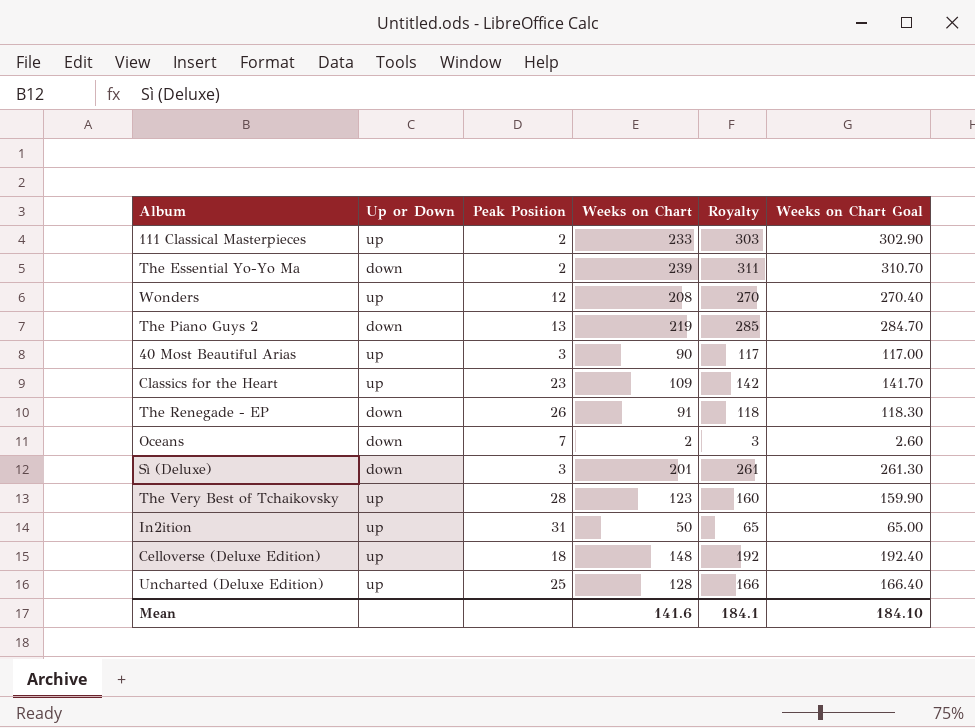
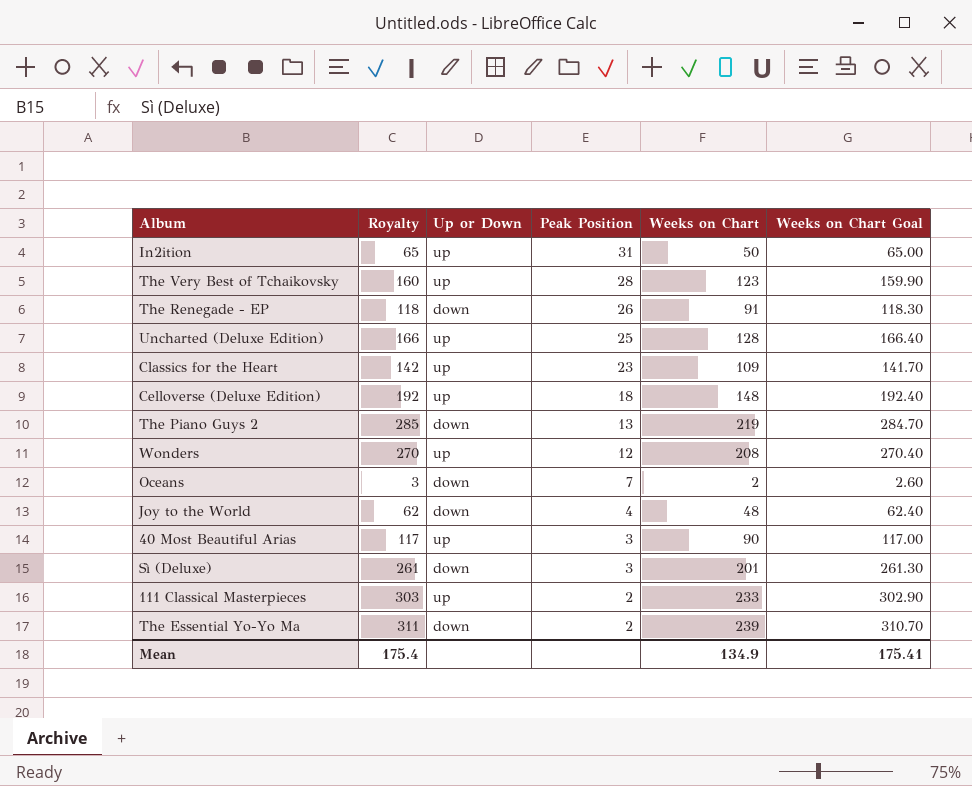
row order: none -> Peak Position descending
column Royalty | position: 5 -> 2
row Joy to the World: none -> 62 | down | 4 | 48 | 62.40
Mean | Royalty: 184.1 -> 175.4
Mean | Weeks on Chart: 141.6 -> 134.9
Mean | Weeks on Chart Goal: 184.10 -> 175.41

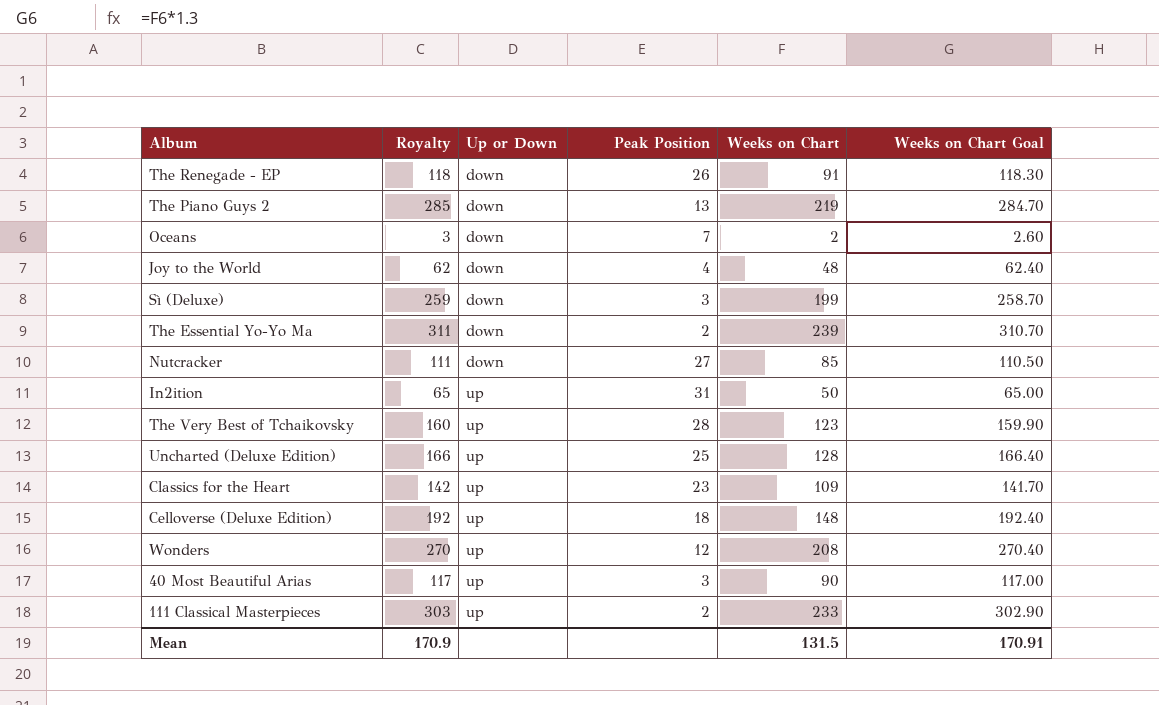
row order: Peak Position descending -> Up or Down ascending
Sì (Deluxe) | Royalty: 261 -> 259
Sì (Deluxe) | Weeks on Chart: 201 -> 199
Sì (Deluxe) | Weeks on Chart Goal: 261.30 -> 258.70
row Nutcracker: none -> 111 | down | 27 | 85 | 110.50
Mean | Royalty: 175.4 -> 170.9
Mean | Weeks on Chart: 134.9 -> 131.5
Mean | Weeks on Chart Goal: 175.41 -> 170.91

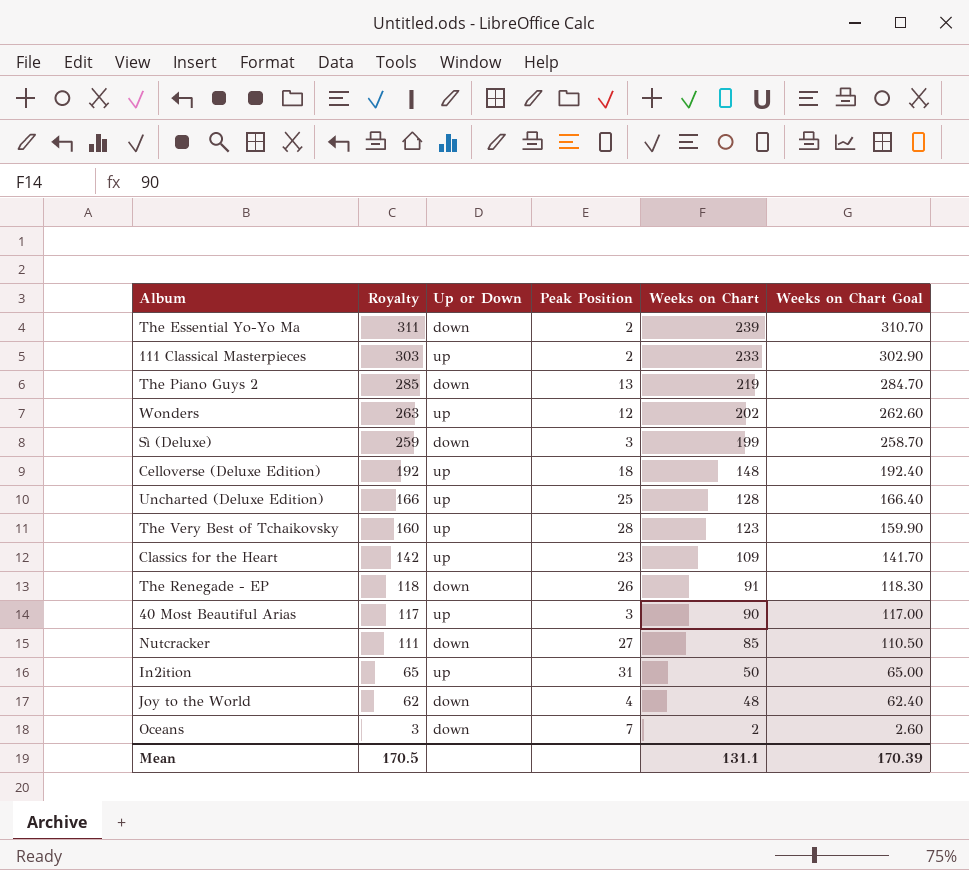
row order: Up or Down ascending -> Royalty descending
Wonders | Royalty: 270 -> 263
Wonders | Weeks on Chart: 208 -> 202
Wonders | Weeks on Chart Goal: 270.40 -> 262.60
Mean | Royalty: 170.9 -> 170.5
Mean | Weeks on Chart: 131.5 -> 131.1
Mean | Weeks on Chart Goal: 170.91 -> 170.39

